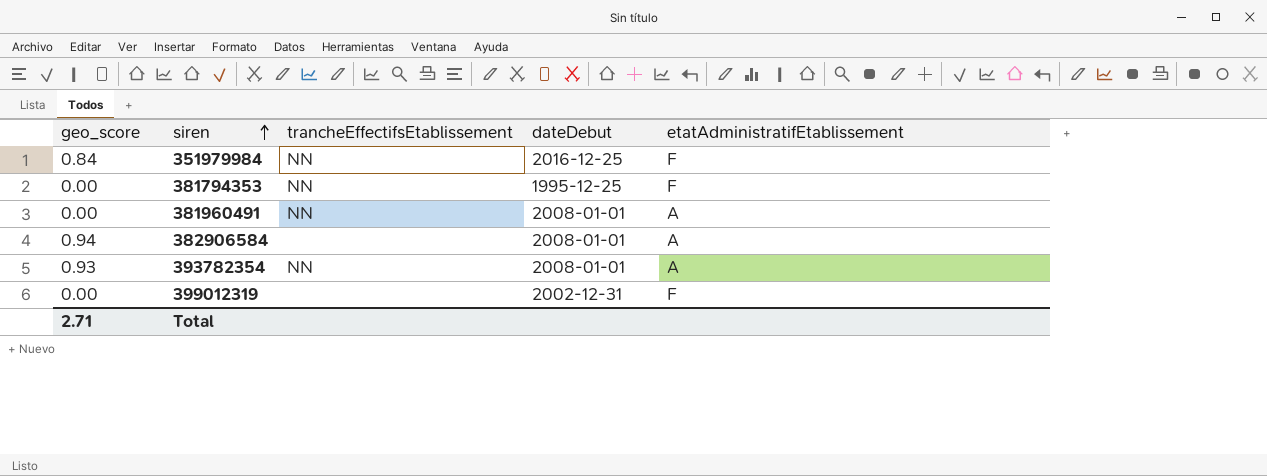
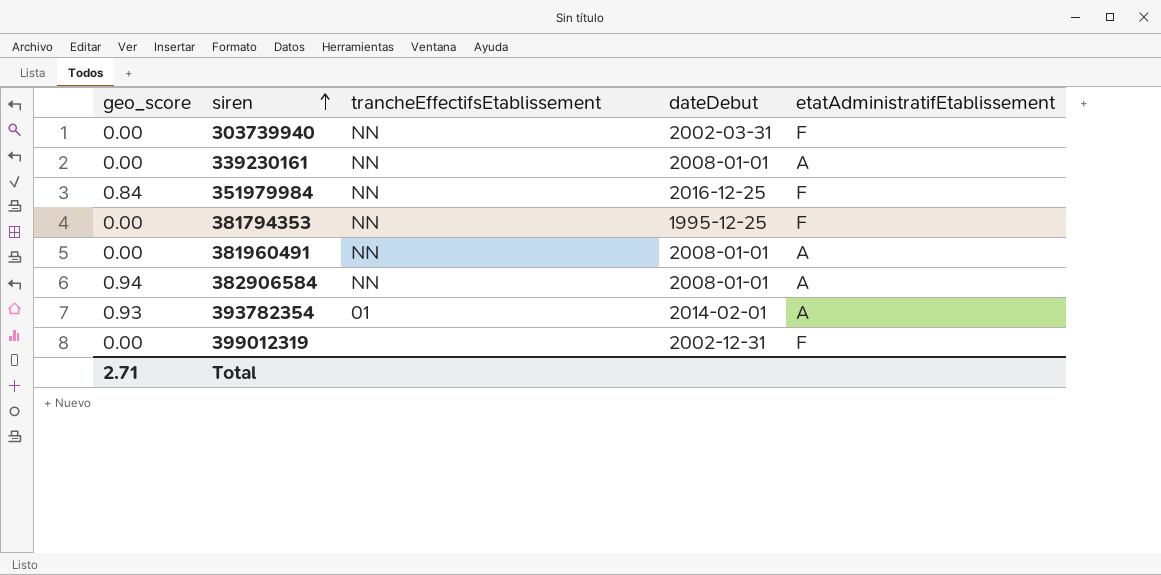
row 303739940: none -> 0.00 | NN | 2002-03-31 | F
row 339230161: none -> 0.00 | NN | 2008-01-01 | A
382906584 | trancheEffectifsEtablissement: none -> NN
393782354 | trancheEffectifsEtablissement: NN -> 01
393782354 | dateDebut: 2008-01-01 -> 2014-02-01

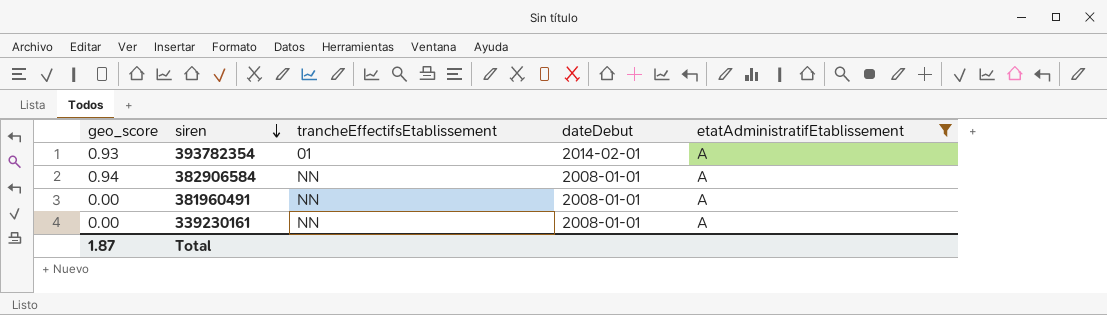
filter: none -> etatAdministratifEtablissement = A
row order: siren ascending -> siren descending
Total | geo_score: 2.71 -> 1.87

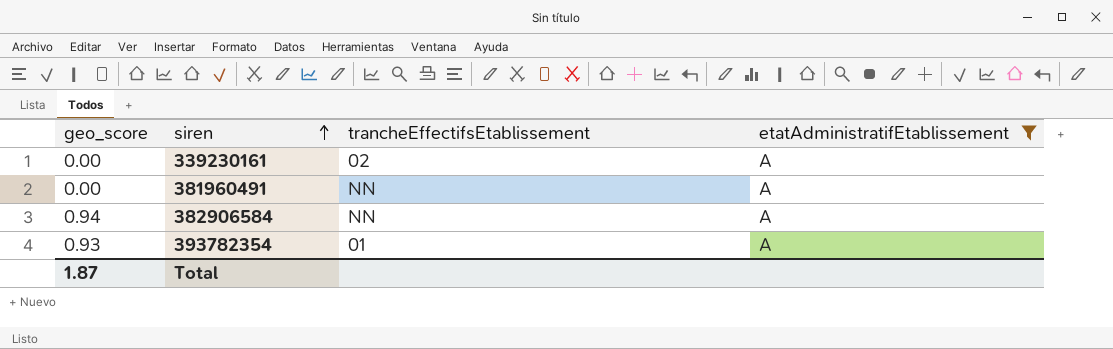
row order: siren descending -> siren ascending
column dateDebut | position: 4 -> none
339230161 | trancheEffectifsEtablissement: NN -> 02

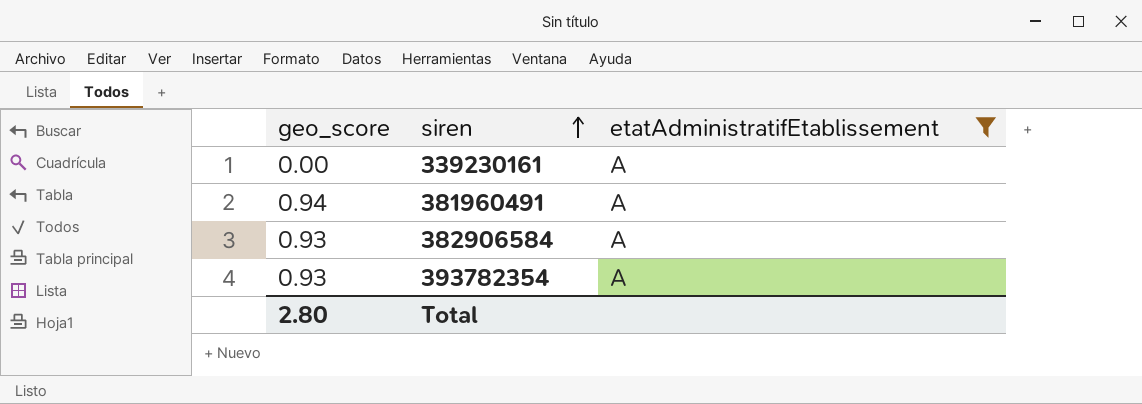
column trancheEffectifsEtablissement | position: 3 -> none
381960491 | geo_score: 0.00 -> 0.94
382906584 | geo_score: 0.94 -> 0.93
Total | geo_score: 1.87 -> 2.80

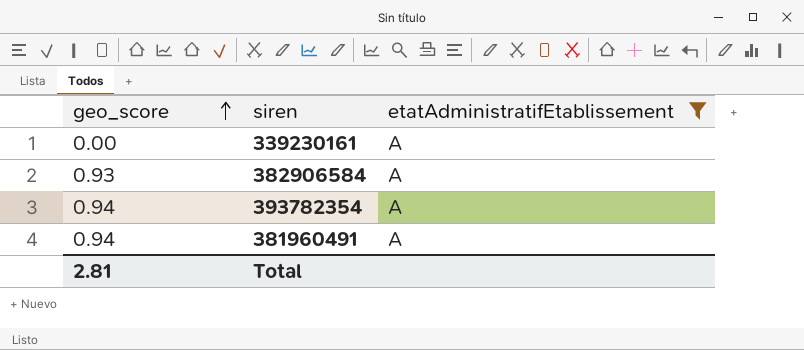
row order: siren ascending -> geo_score ascending
393782354 | geo_score: 0.93 -> 0.94
Total | geo_score: 2.80 -> 2.81

